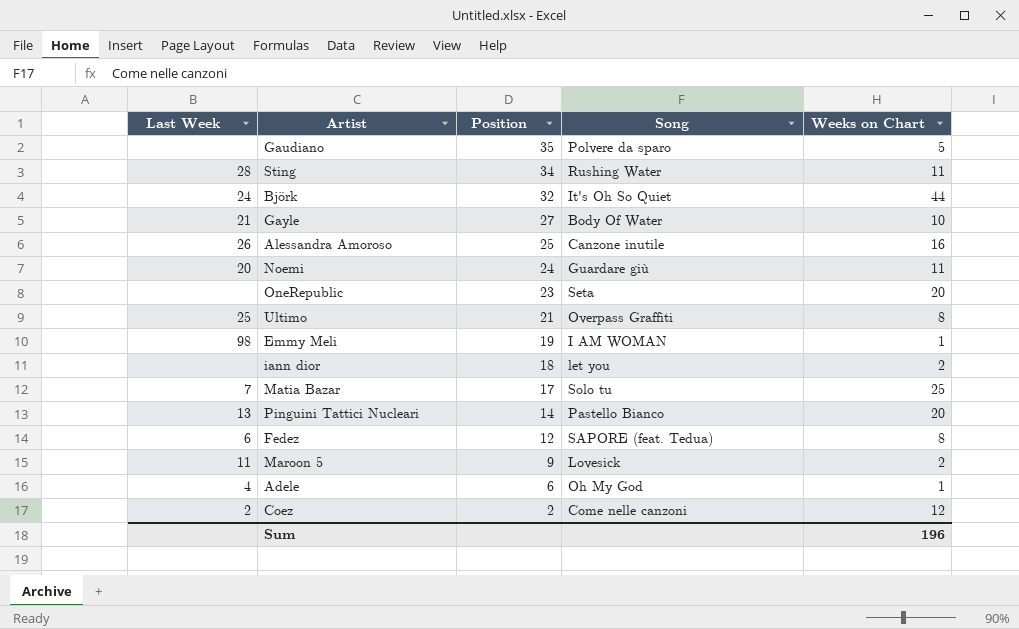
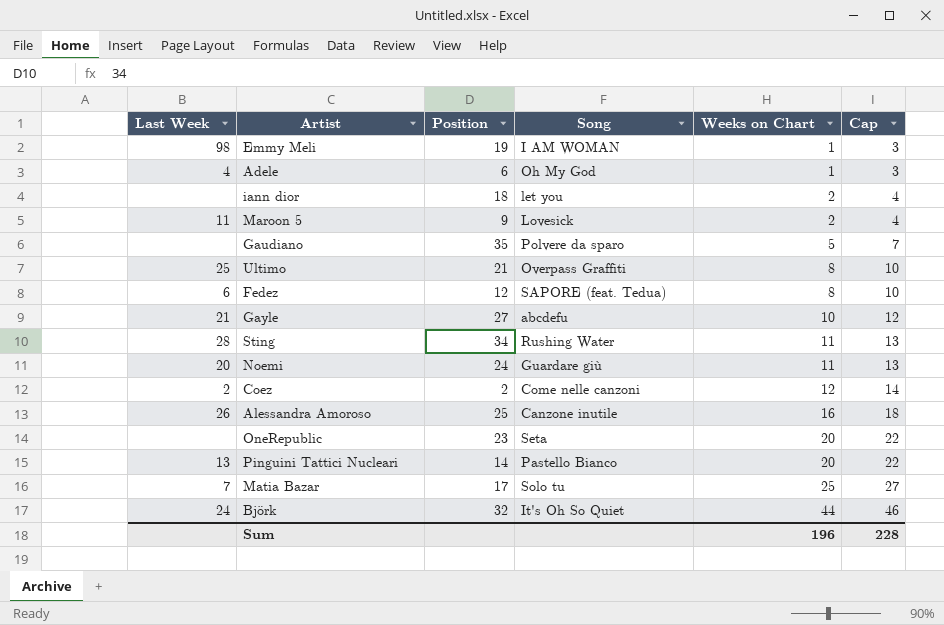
row order: Position descending -> Weeks on Chart ascending
column Cap | formula: none -> [Weeks on Chart] + 2
Gayle | Song: Body Of Water -> abcdefu

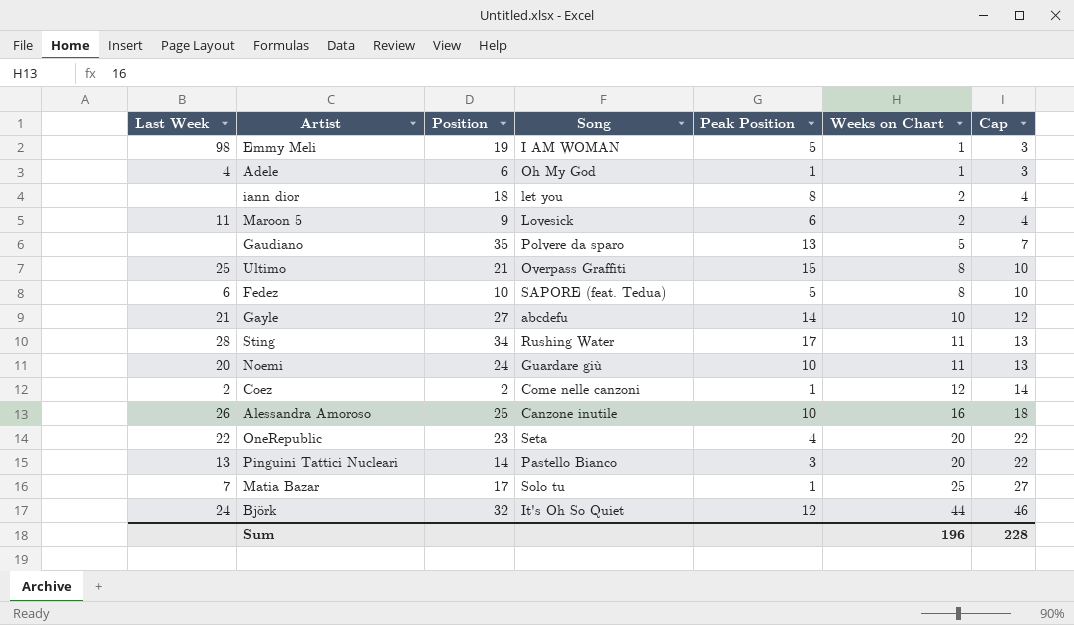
column Peak Position | position: none -> 5
Fedez | Position: 12 -> 10
OneRepublic | Last Week: none -> 22

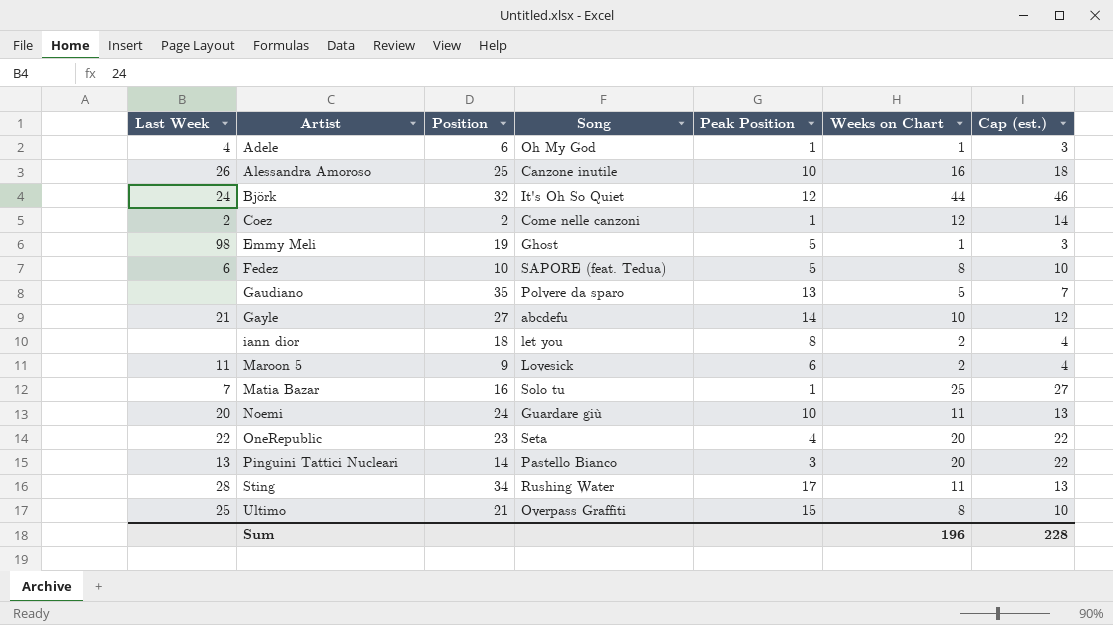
row order: Weeks on Chart ascending -> Artist ascending
column name: Cap -> Cap (est.)
Emmy Meli | Song: I AM WOMAN -> Ghost
Matia Bazar | Position: 17 -> 16

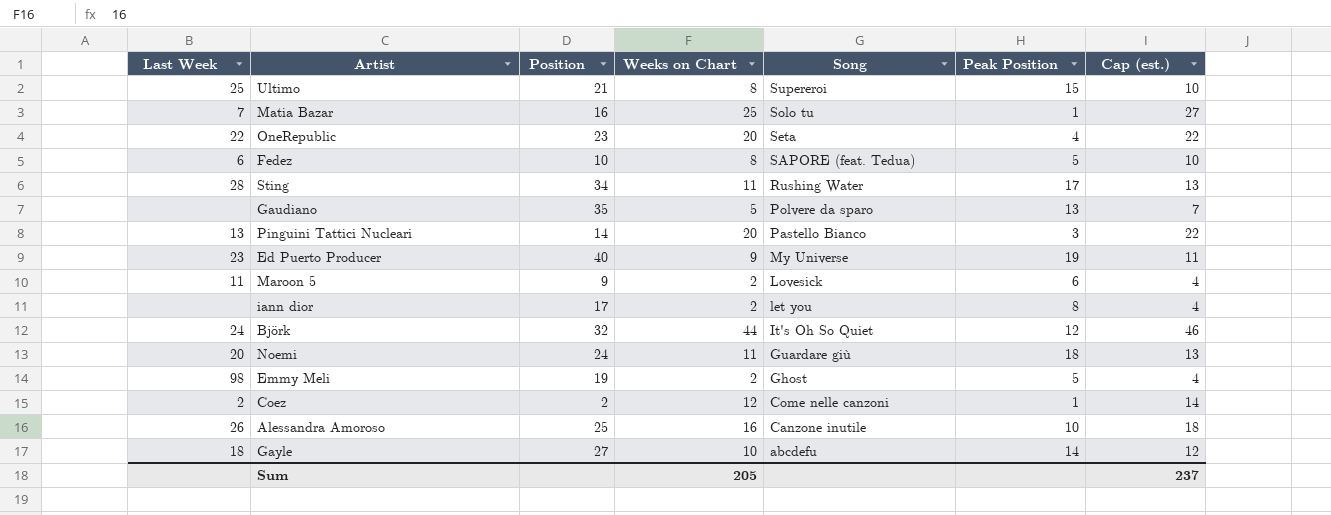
row order: Artist ascending -> Song descending
column Weeks on Chart | position: 6 -> 4
row Adele: 4 | 6 | Oh My God | 1 | 1 | 3 -> none
Ultimo | Song: Overpass Graffiti -> Supereroi
row Ed Puerto Producer: none -> 23 | 40 | 9 | My Universe | 19 | 11
iann dior | Position: 18 -> 17
Noemi | Peak Position: 10 -> 18
Emmy Meli | Weeks on Chart: 1 -> 2
Emmy Meli | Cap (est.): 3 -> 4
Gayle | Last Week: 21 -> 18
Sum | Weeks on Chart: 196 -> 205
Sum | Cap (est.): 228 -> 237

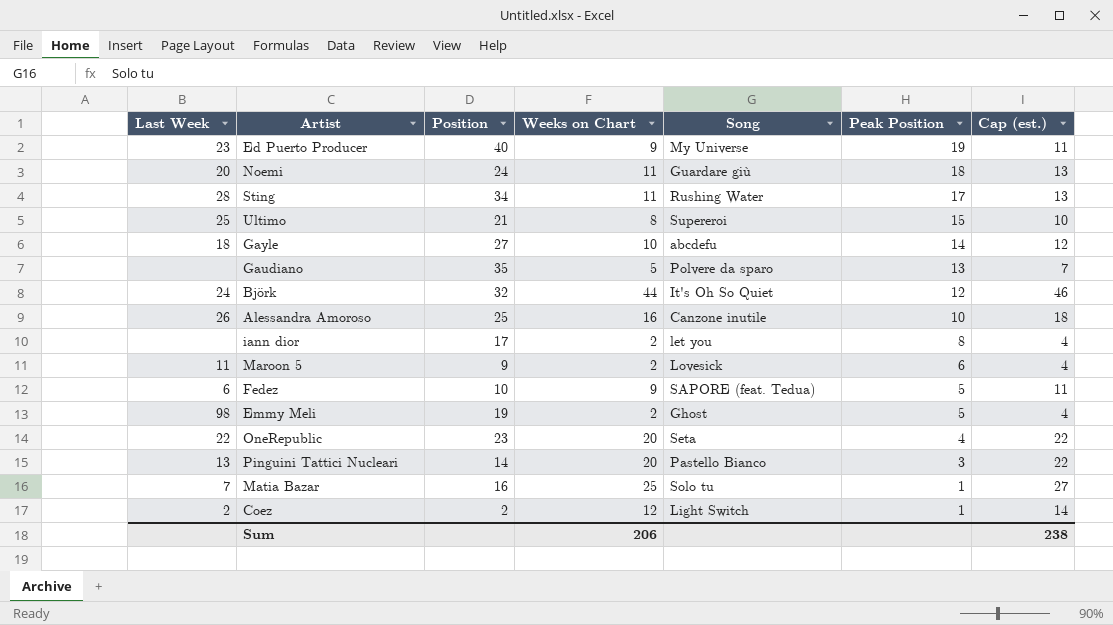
row order: Song descending -> Peak Position descending
Fedez | Weeks on Chart: 8 -> 9
Fedez | Cap (est.): 10 -> 11
Coez | Song: Come nelle canzoni -> Light Switch
Sum | Weeks on Chart: 205 -> 206
Sum | Cap (est.): 237 -> 238

